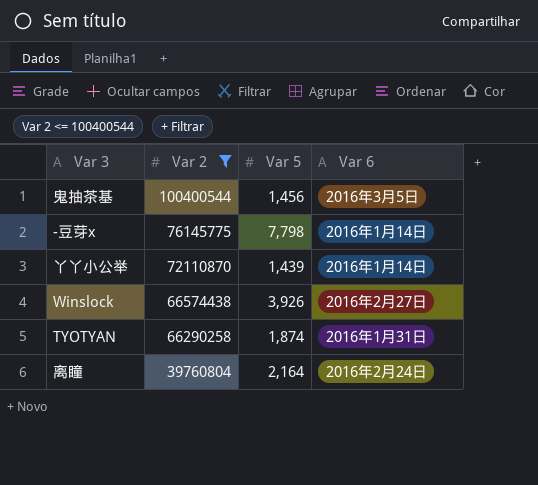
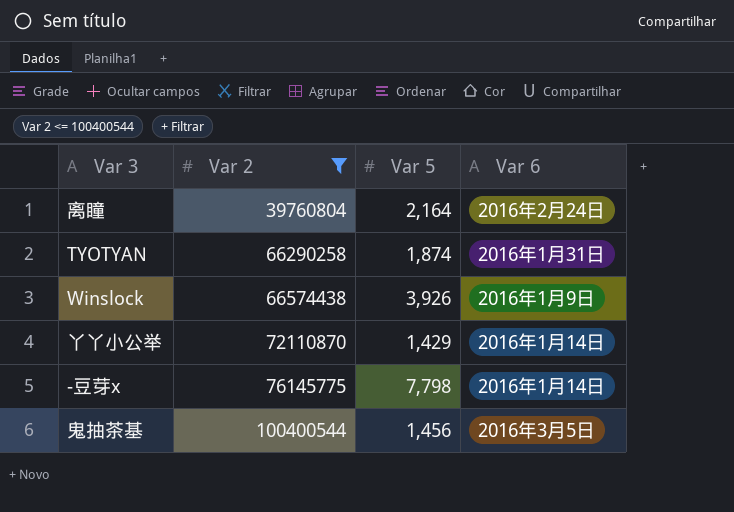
row order: Var 2 descending -> Var 2 ascending
Winslock | Var 6: 2016年2月27日 -> 2016年1月9日
丫丫小公举 | Var 5: 1,439 -> 1,429

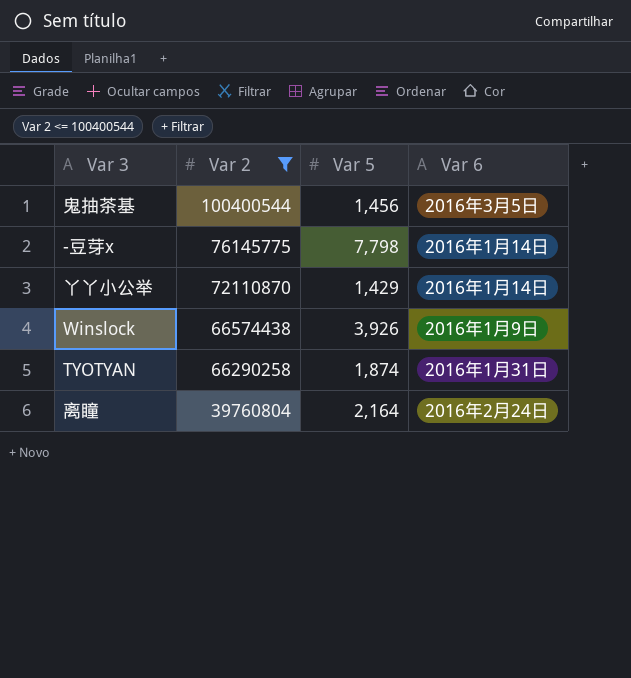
row order: Var 2 ascending -> Var 2 descending

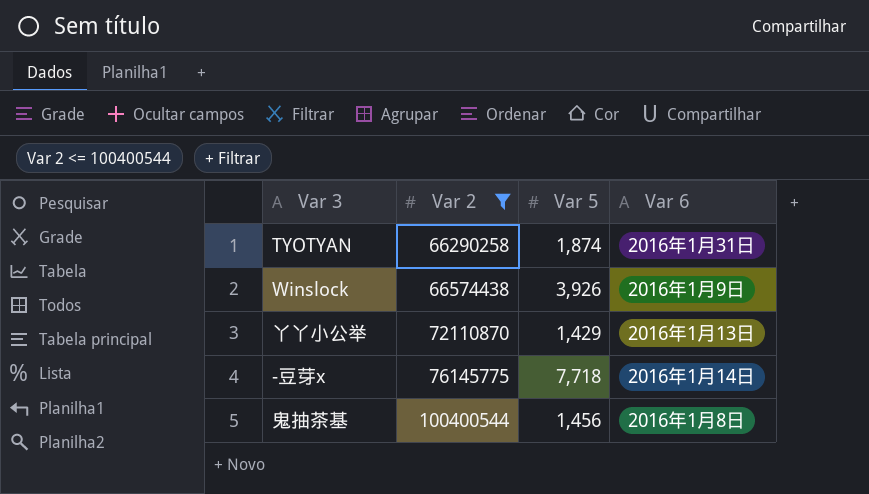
row order: Var 2 descending -> Var 2 ascending
row 离瞳: 39760804 | 2,164 | 2016年2月24日 -> none
丫丫小公举 | Var 6: 2016年1月14日 -> 2016年1月13日
-豆芽x | Var 5: 7,798 -> 7,718
鬼抽茶基 | Var 6: 2016年3月5日 -> 2016年1月8日

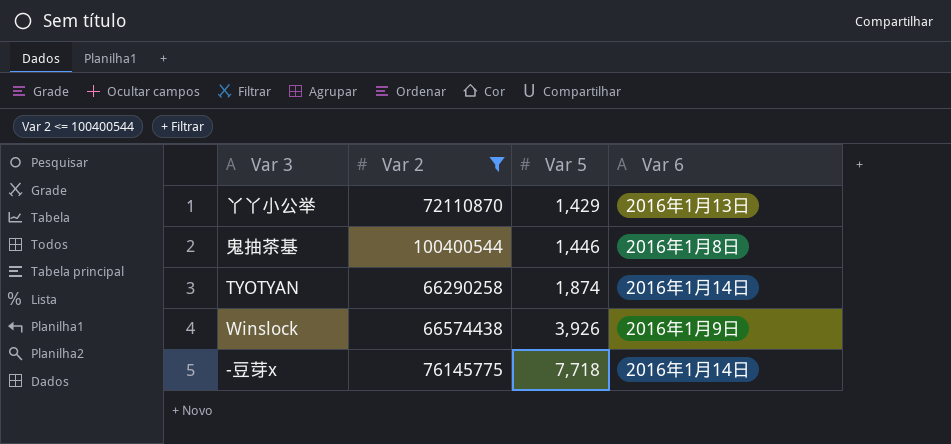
row order: Var 2 ascending -> Var 5 ascending
鬼抽茶基 | Var 5: 1,456 -> 1,446
TYOTYAN | Var 6: 2016年1月31日 -> 2016年1月14日

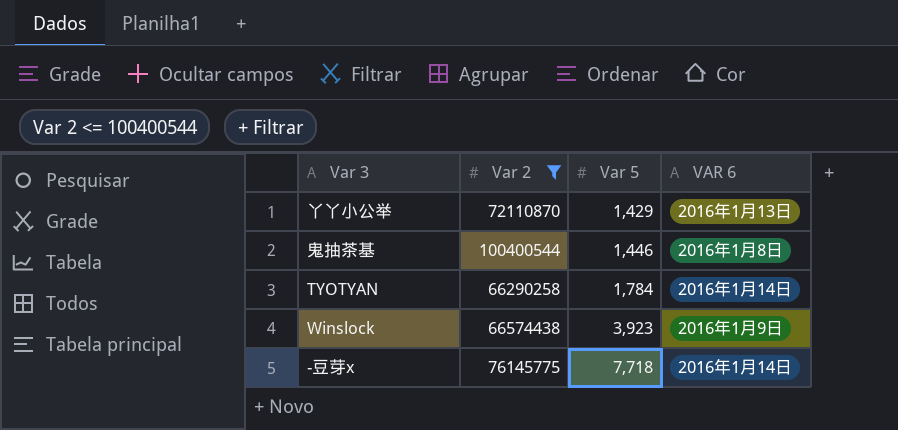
column name: Var 6 -> VAR 6
TYOTYAN | Var 5: 1,874 -> 1,784
Winslock | Var 5: 3,926 -> 3,923

